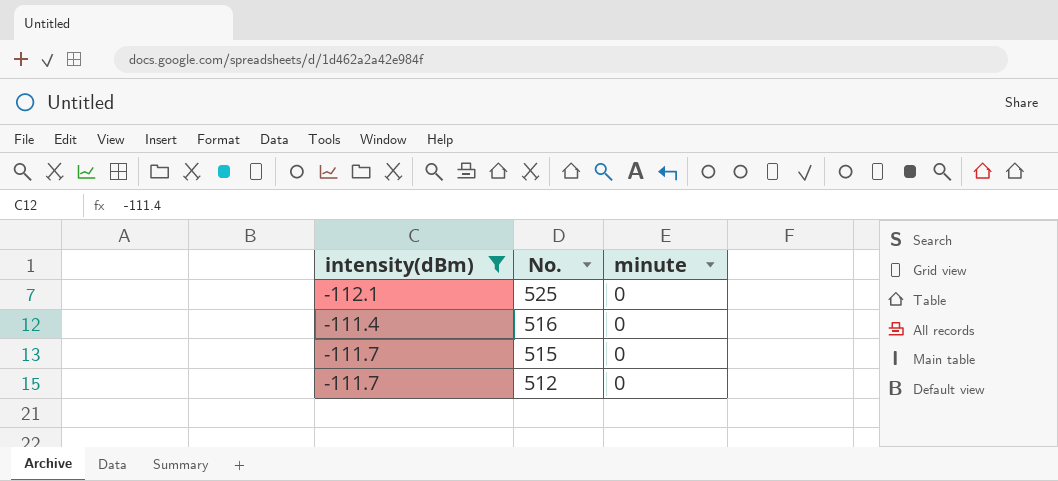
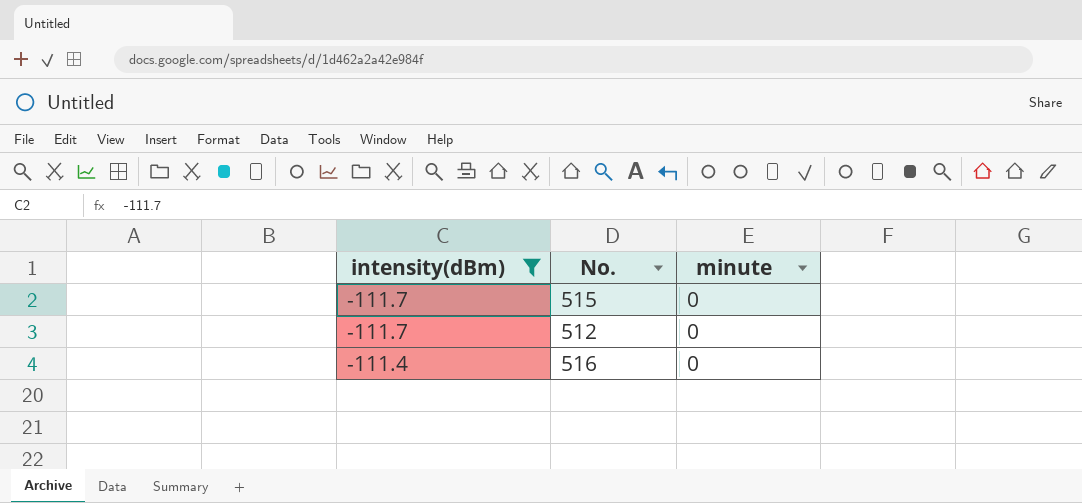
row order: No. descending -> intensity(dBm) ascending
row 525: -112.1 | 0 -> none

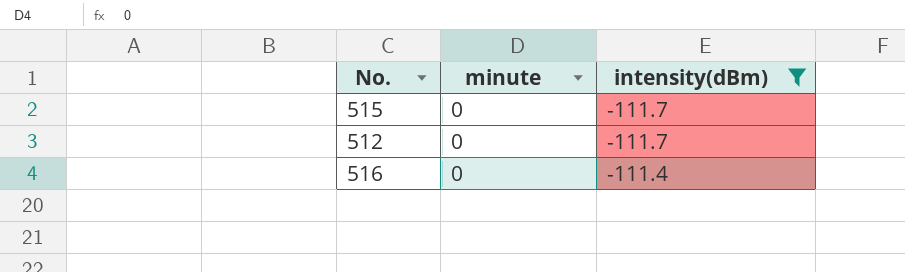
column intensity(dBm) | position: 1 -> 3

